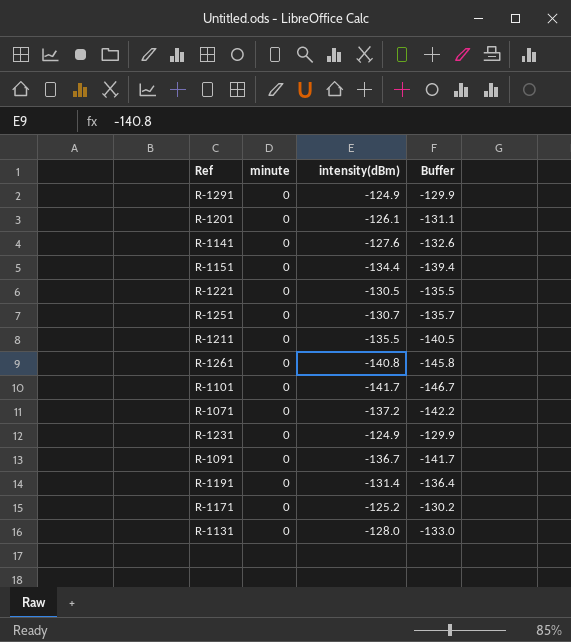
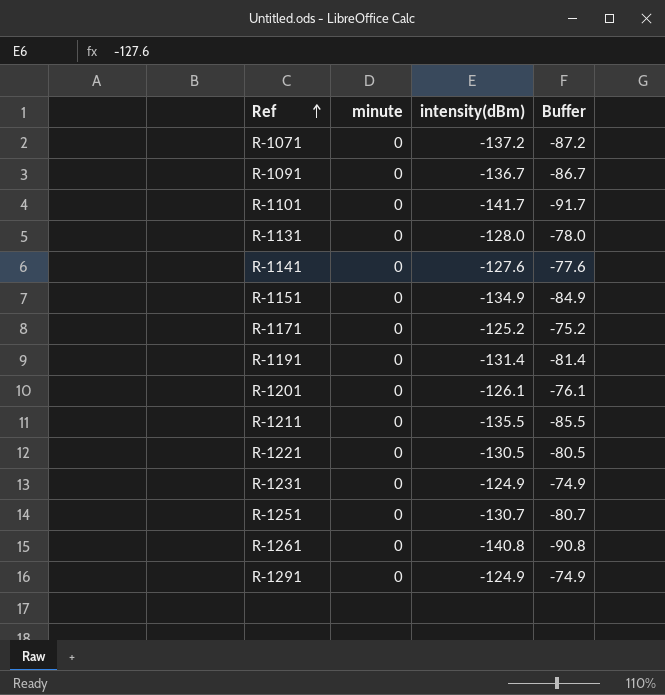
row order: none -> Ref ascending
column Buffer | formula: [intensity(dBm)] - 5 -> [intensity(dBm)] + 50
R-1151 | intensity(dBm): -134.4 -> -134.9

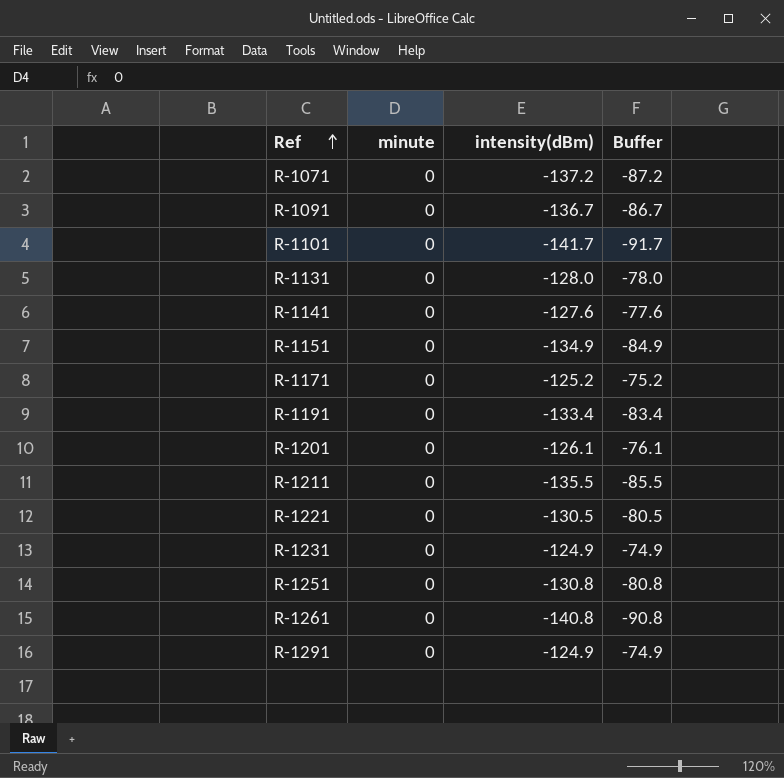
R-1191 | intensity(dBm): -131.4 -> -133.4
R-1191 | Buffer: -81.4 -> -83.4
R-1251 | intensity(dBm): -130.7 -> -130.8
R-1251 | Buffer: -80.7 -> -80.8

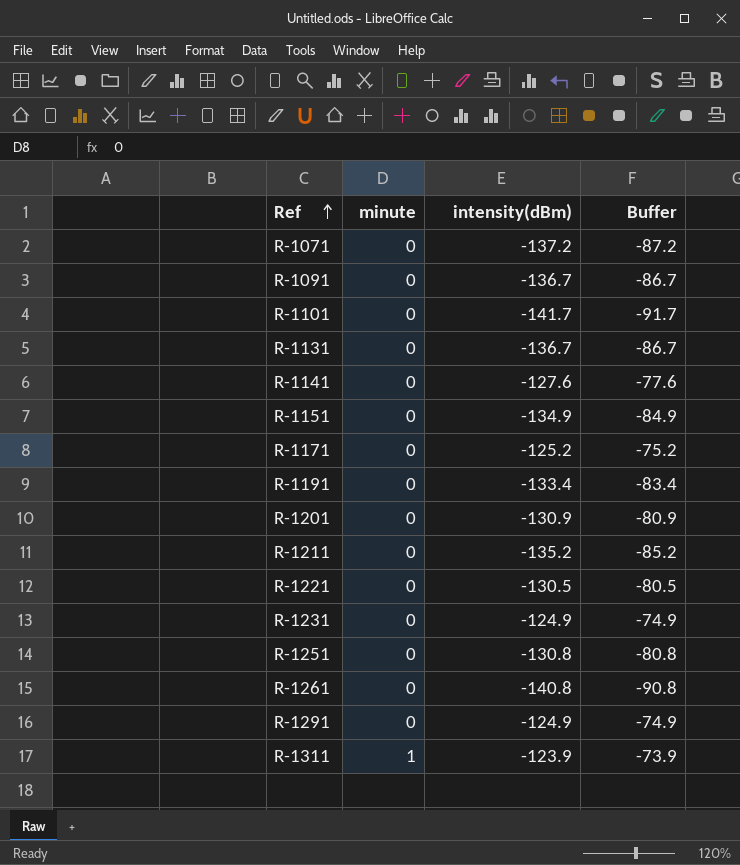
R-1131 | intensity(dBm): -128.0 -> -136.7
R-1131 | Buffer: -78.0 -> -86.7
R-1201 | intensity(dBm): -126.1 -> -130.9
R-1201 | Buffer: -76.1 -> -80.9
R-1211 | intensity(dBm): -135.5 -> -135.2
R-1211 | Buffer: -85.5 -> -85.2
row R-1311: none -> 1 | -123.9 | -73.9

